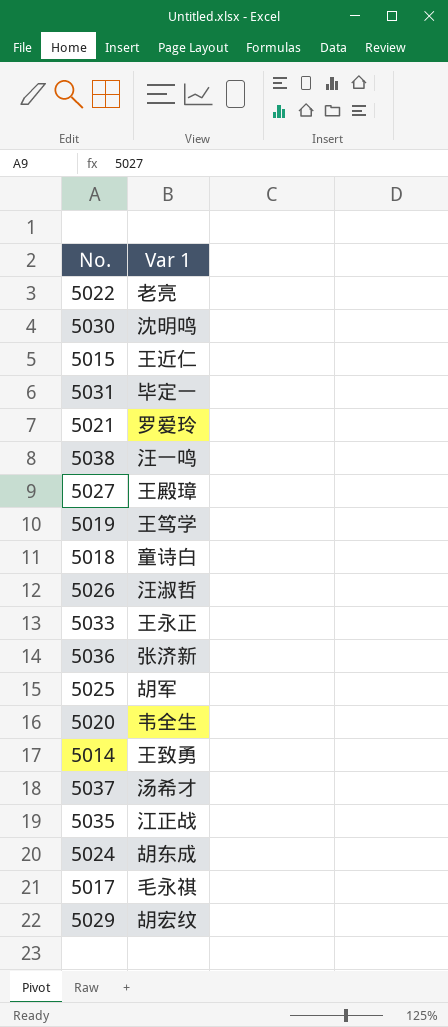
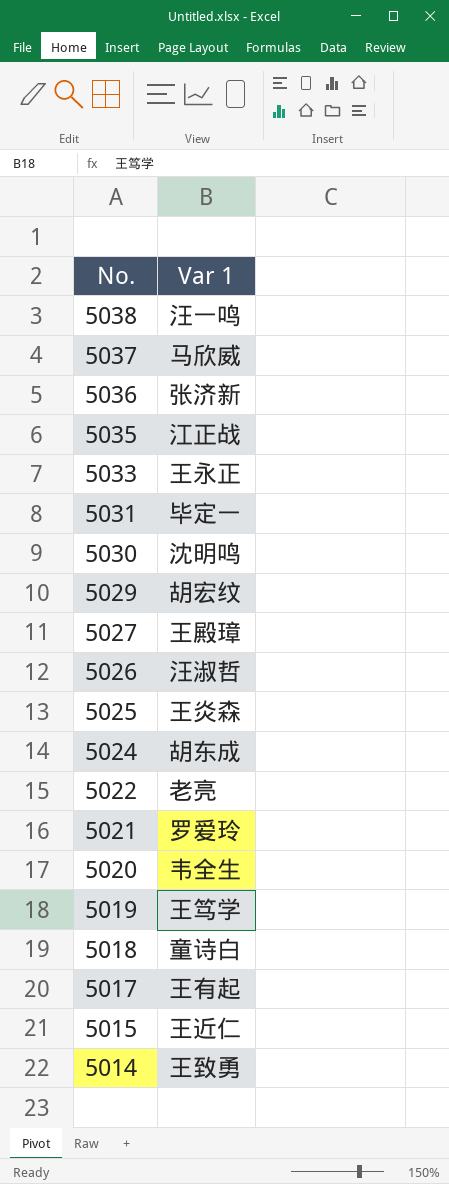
row order: none -> No. descending
5037 | Var 1: 汤希才 -> 马欣威
5025 | Var 1: 胡军 -> 王炎森
5017 | Var 1: 毛永祺 -> 王有起

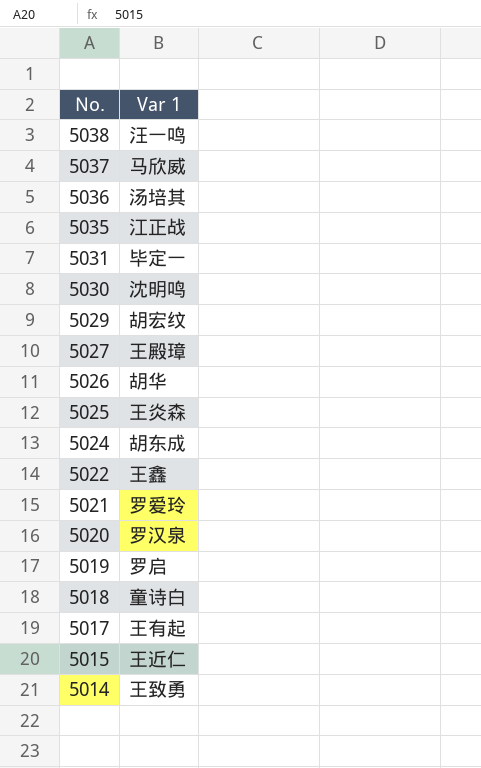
row 5033: 王永正 -> none
5036 | Var 1: 张济新 -> 汤培其
5026 | Var 1: 汪淑哲 -> 胡华
5022 | Var 1: 老亮 -> 王鑫
5020 | Var 1: 韦全生 -> 罗汉泉
5019 | Var 1: 王笃学 -> 罗启

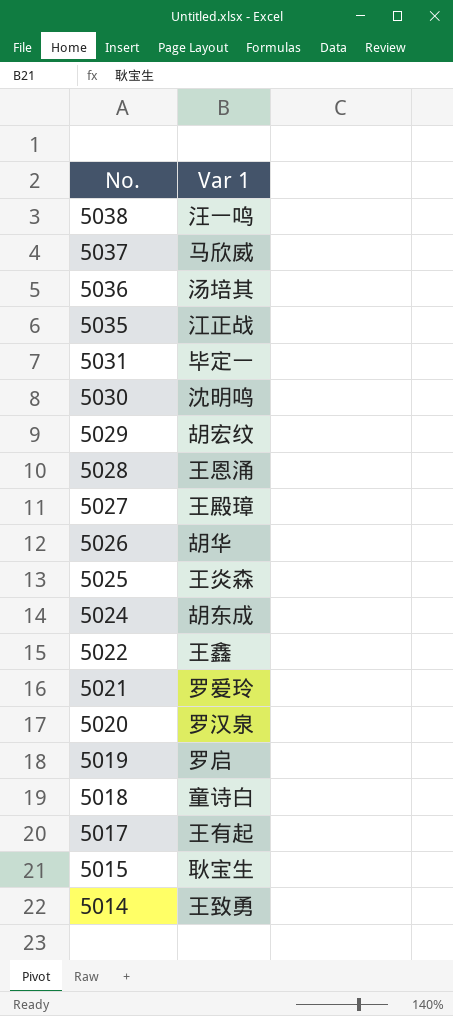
row 5028: none -> 王恩涌
5015 | Var 1: 王近仁 -> 耿宝生

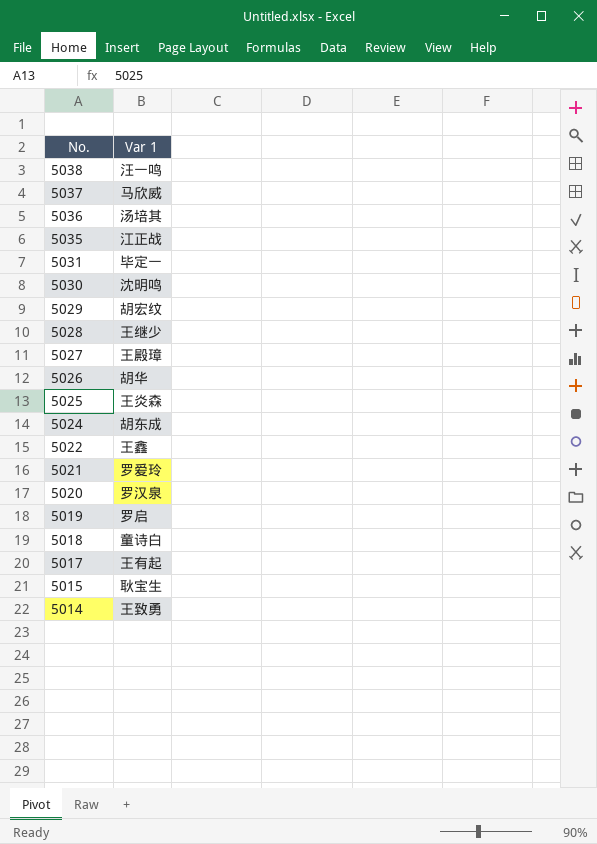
5028 | Var 1: 王恩涌 -> 王继少

